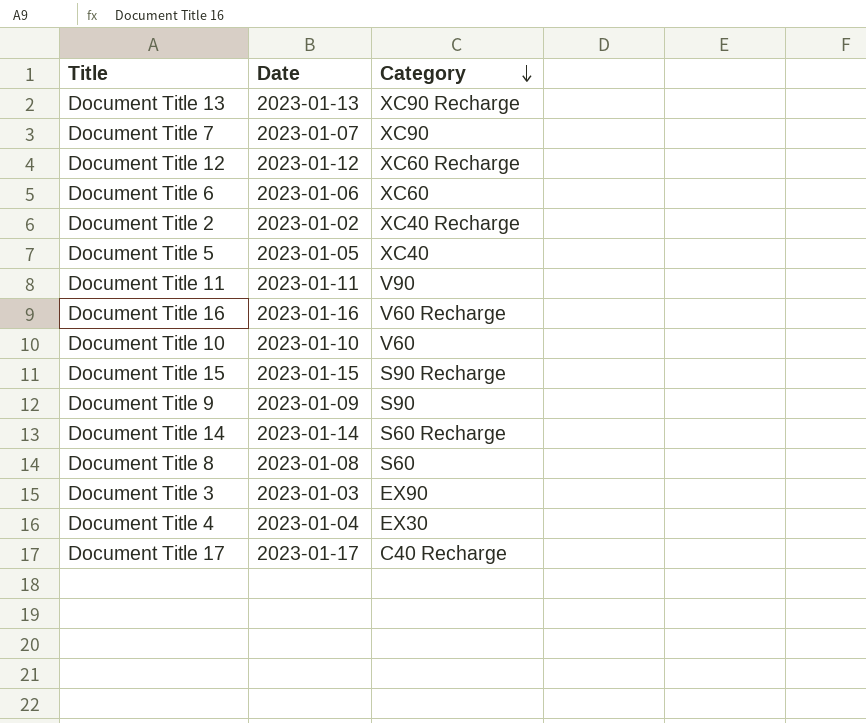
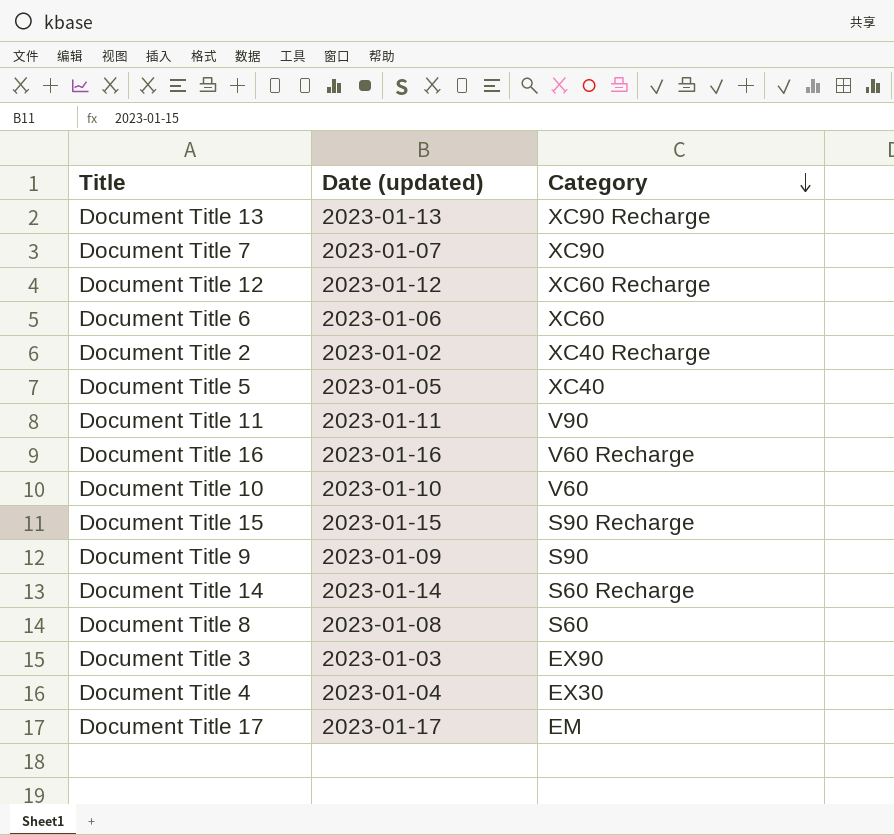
column name: Date -> Date (updated)
Document Title 17 | Category: C40 Recharge -> EM

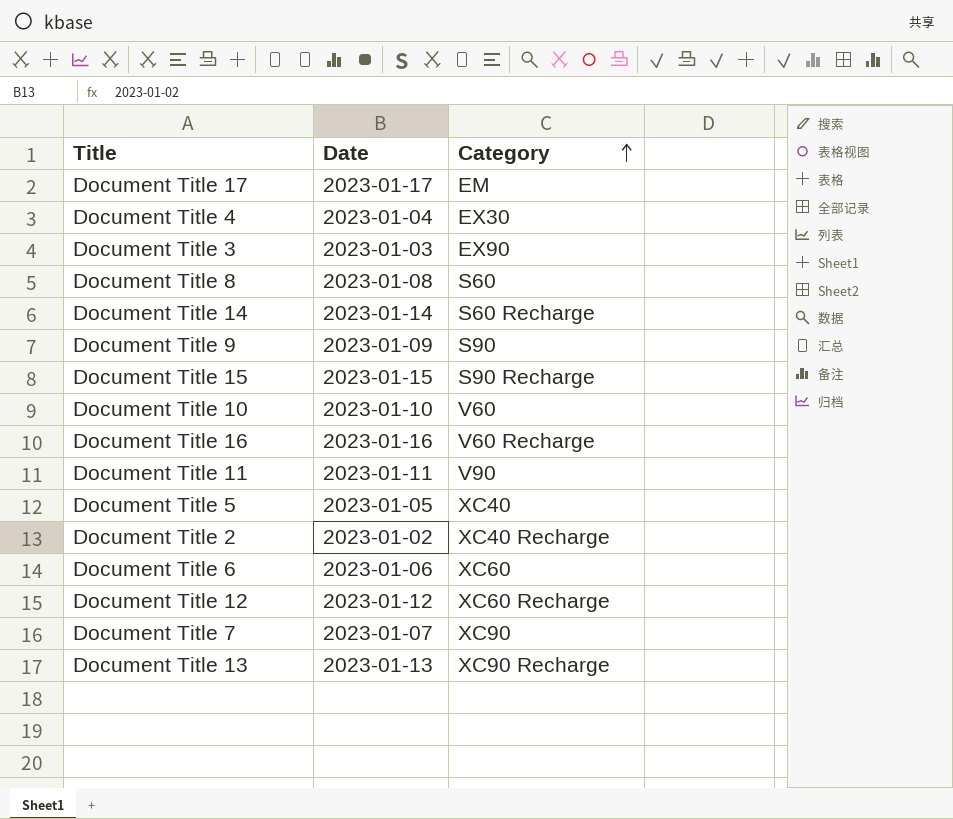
row order: Category descending -> Category ascending
column name: Date (updated) -> Date

